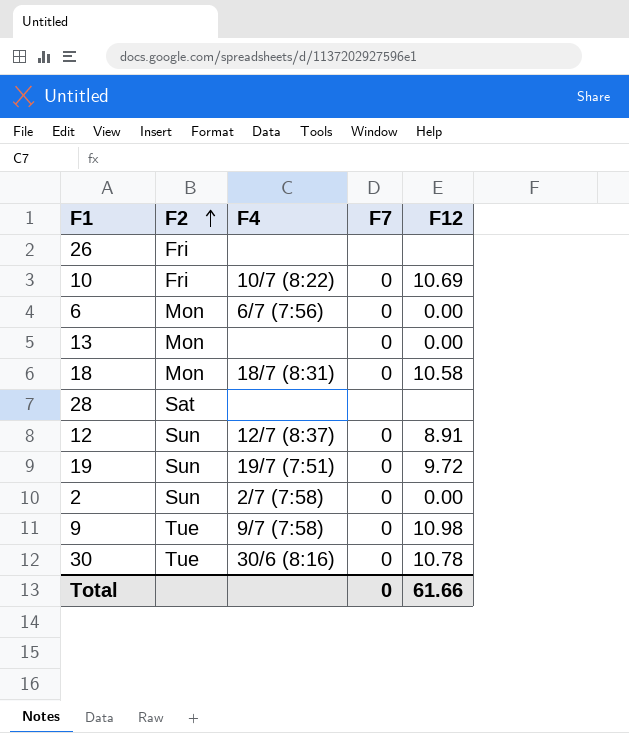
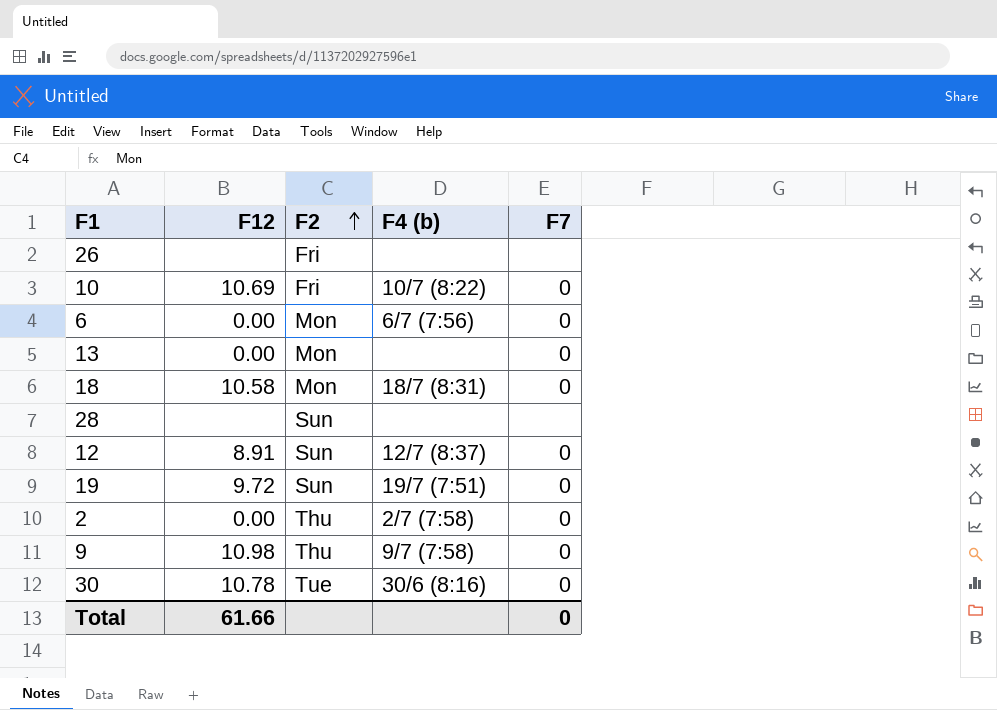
column F12 | position: 5 -> 2
column name: F4 -> F4 (b)
28 | F2: Sat -> Sun
2 | F2: Sun -> Thu
9 | F2: Tue -> Thu

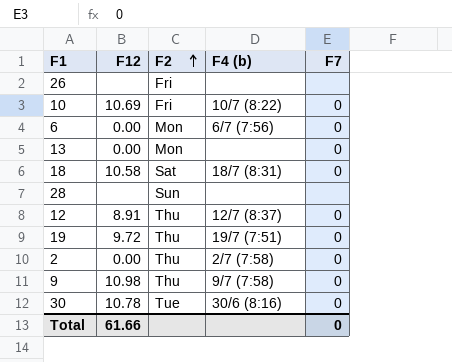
18 | F2: Mon -> Sat
12 | F2: Sun -> Thu
19 | F2: Sun -> Thu

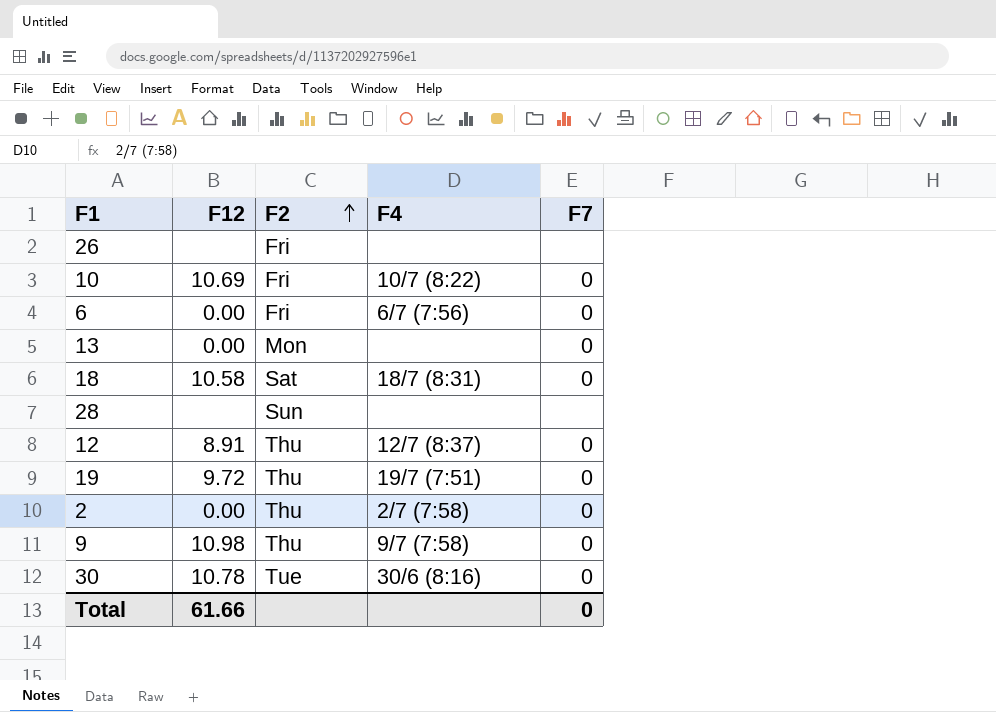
column name: F4 (b) -> F4
6 | F2: Mon -> Fri

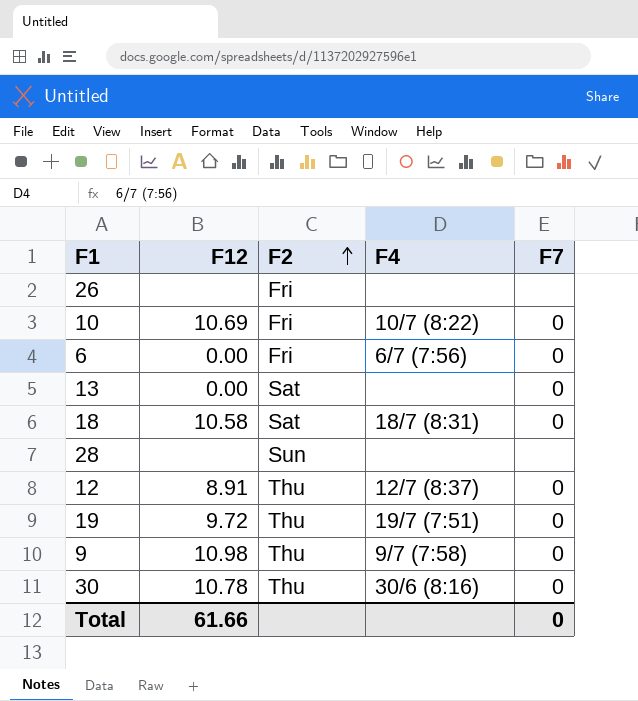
row 2: 0.00 | Thu | 2/7 (7:58) | 0 -> none
13 | F2: Mon -> Sat
30 | F2: Tue -> Thu

